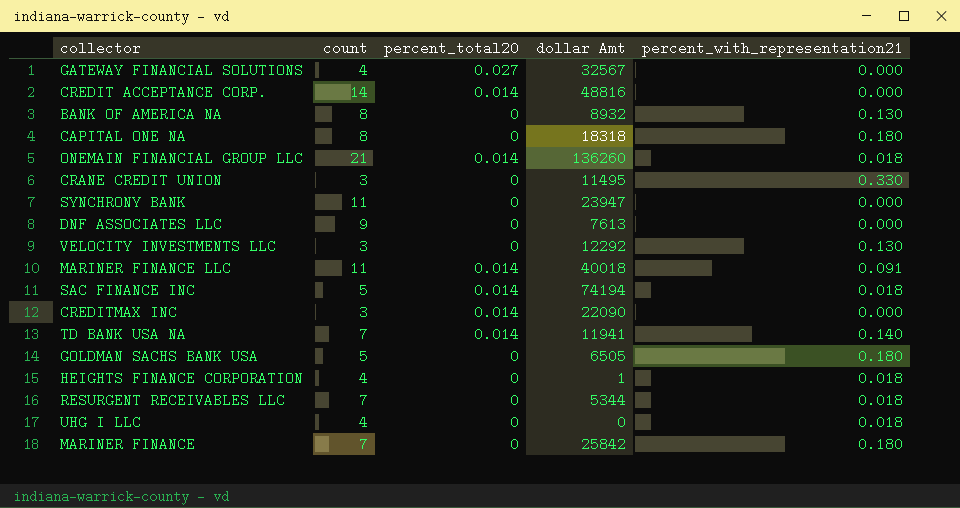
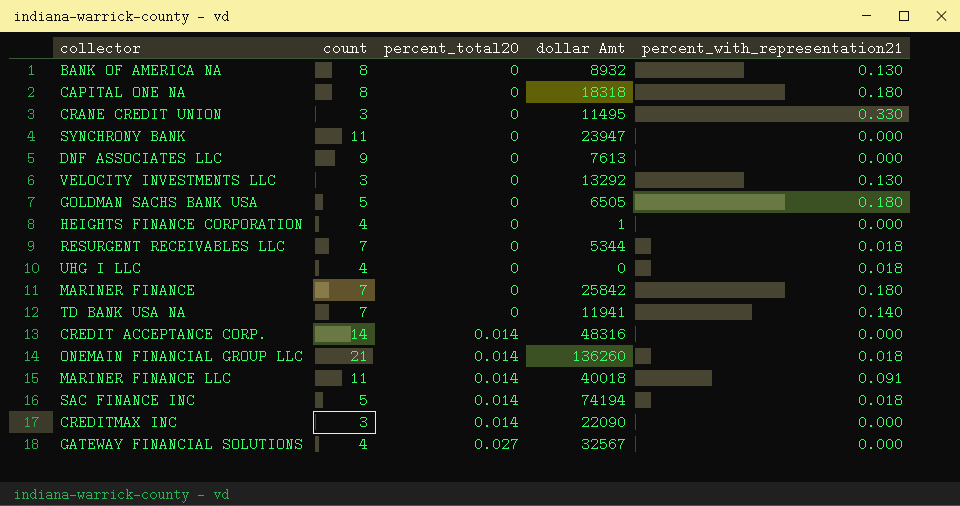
row order: none -> percent_total20 ascending
VELOCITY INVESTMENTS LLC | dollar Amt: 12292 -> 13292
HEIGHTS FINANCE CORPORATION | percent_with_representation21: 0.018 -> 0.000
TD BANK USA NA | percent_total20: 0.014 -> 0
CREDIT ACCEPTANCE CORP. | dollar Amt: 48816 -> 48316

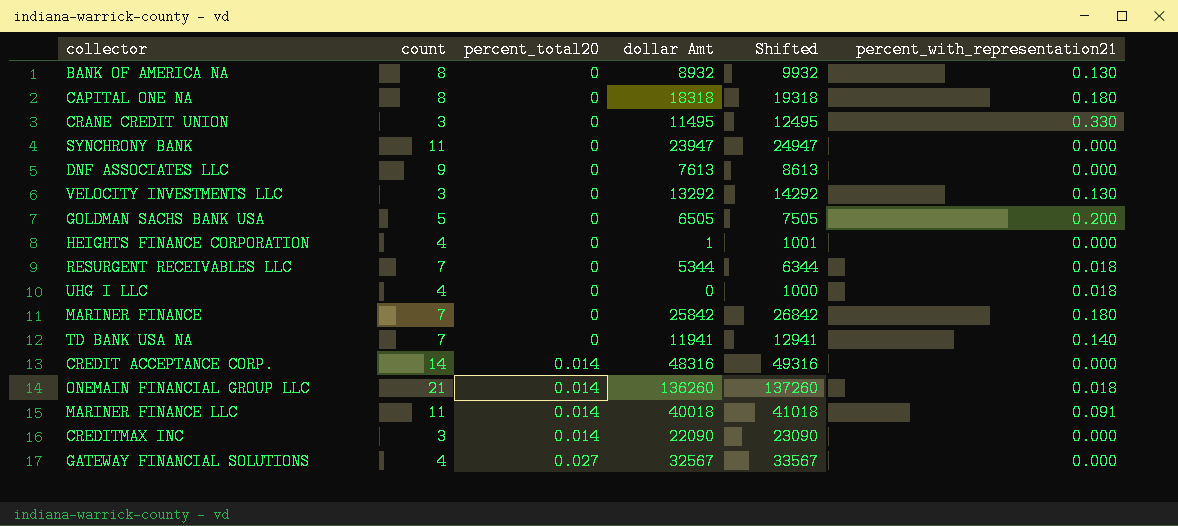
column Shifted | formula: none -> [dollar Amt] + 1000
row SAC FINANCE INC: 5 | 0.014 | 74194 | 0.018 -> none
GOLDMAN SACHS BANK USA | percent_with_representation21: 0.180 -> 0.200

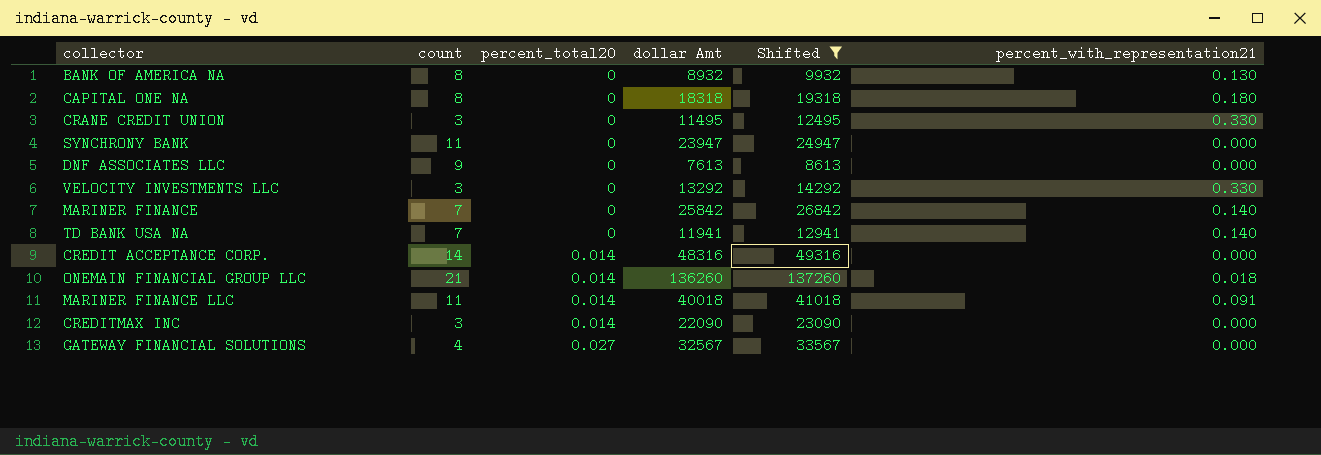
filter: none -> Shifted >= 8613
VELOCITY INVESTMENTS LLC | percent_with_representation21: 0.130 -> 0.330
MARINER FINANCE | percent_with_representation21: 0.180 -> 0.140

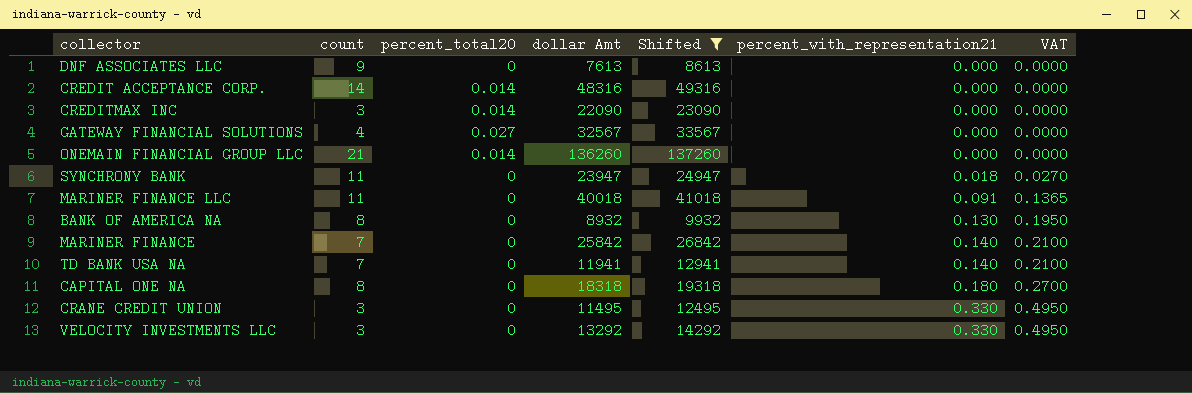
row order: percent_total20 ascending -> percent_with_representation21 ascending
column VAT | formula: none -> [percent_with_representation21] * 1.5
ONEMAIN FINANCIAL GROUP LLC | percent_with_representation21: 0.018 -> 0.000
SYNCHRONY BANK | percent_with_representation21: 0.000 -> 0.018
MARINER FINANCE LLC | percent_total20: 0.014 -> 0

